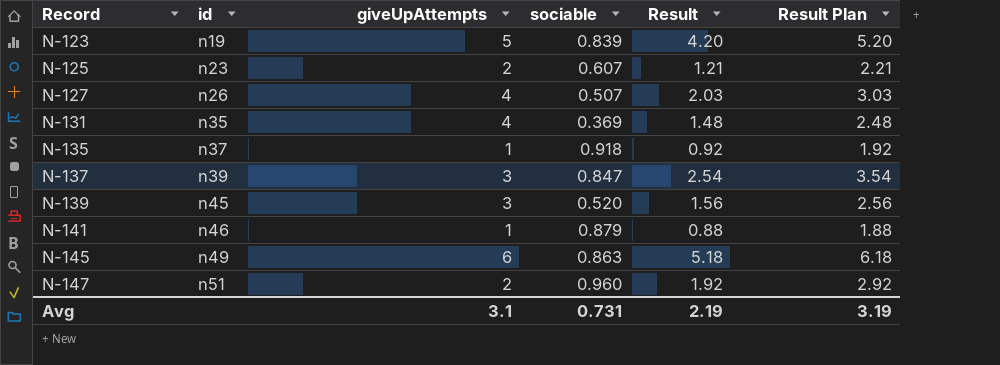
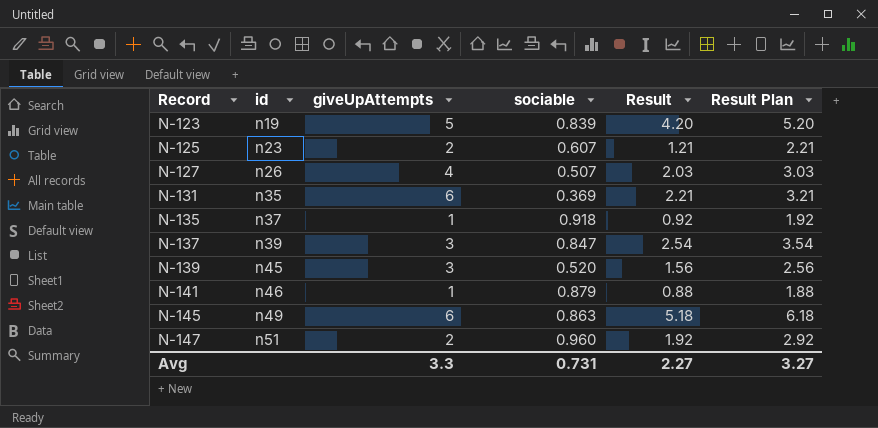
N-131 | giveUpAttempts: 4 -> 6
N-131 | Result: 1.48 -> 2.21
N-131 | Result Plan: 2.48 -> 3.21
Avg | giveUpAttempts: 3.1 -> 3.3
Avg | Result: 2.19 -> 2.27
Avg | Result Plan: 3.19 -> 3.27

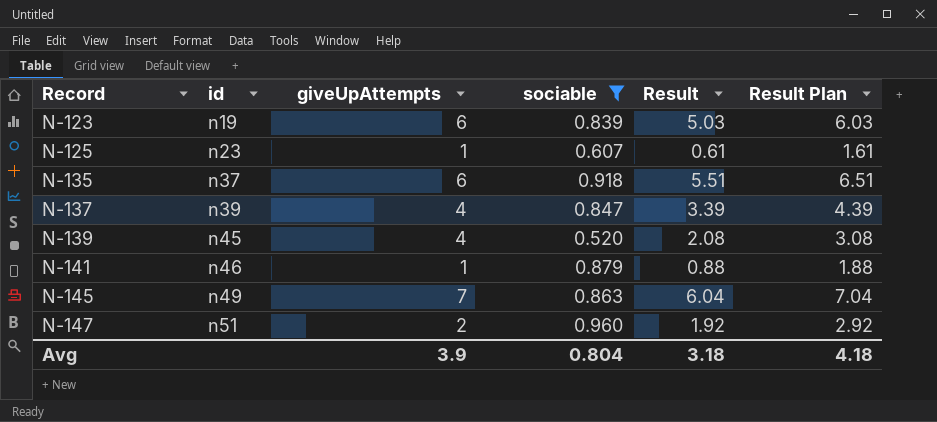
filter: none -> sociable >= 0.520
N-123 | giveUpAttempts: 5 -> 6
N-123 | Result: 4.20 -> 5.03
N-123 | Result Plan: 5.20 -> 6.03
N-125 | giveUpAttempts: 2 -> 1
N-125 | Result: 1.21 -> 0.61
N-125 | Result Plan: 2.21 -> 1.61
N-135 | giveUpAttempts: 1 -> 6
N-135 | Result: 0.92 -> 5.51
N-135 | Result Plan: 1.92 -> 6.51
N-137 | giveUpAttempts: 3 -> 4
N-137 | Result: 2.54 -> 3.39
N-137 | Result Plan: 3.54 -> 4.39
N-139 | giveUpAttempts: 3 -> 4
N-139 | Result: 1.56 -> 2.08
N-139 | Result Plan: 2.56 -> 3.08
N-145 | giveUpAttempts: 6 -> 7
N-145 | Result: 5.18 -> 6.04
N-145 | Result Plan: 6.18 -> 7.04
Avg | giveUpAttempts: 3.3 -> 3.9
Avg | sociable: 0.731 -> 0.804
Avg | Result: 2.27 -> 3.18
Avg | Result Plan: 3.27 -> 4.18

